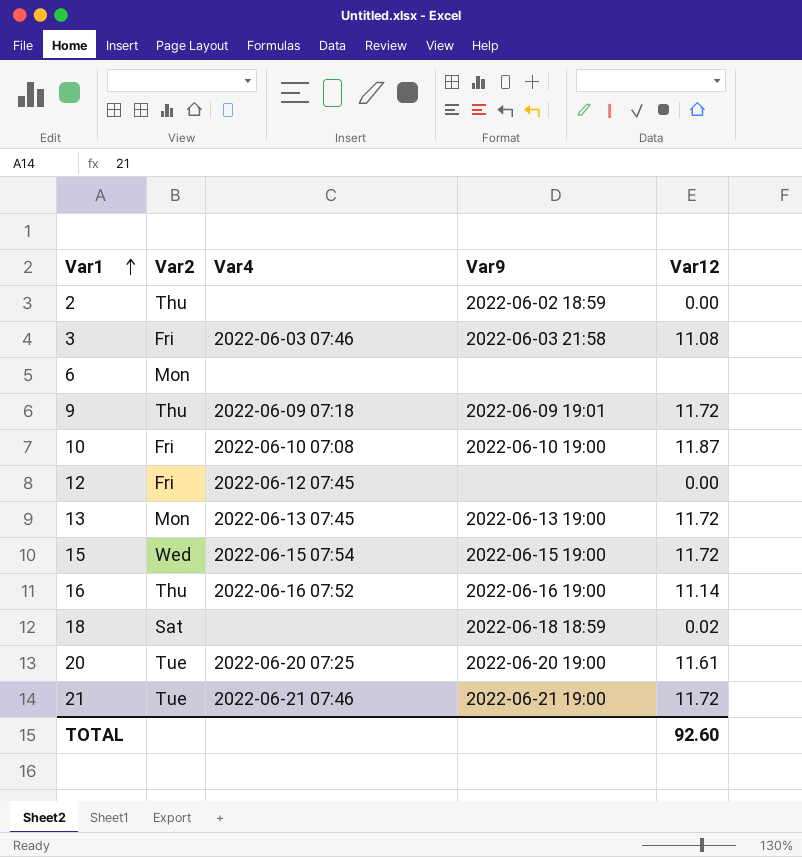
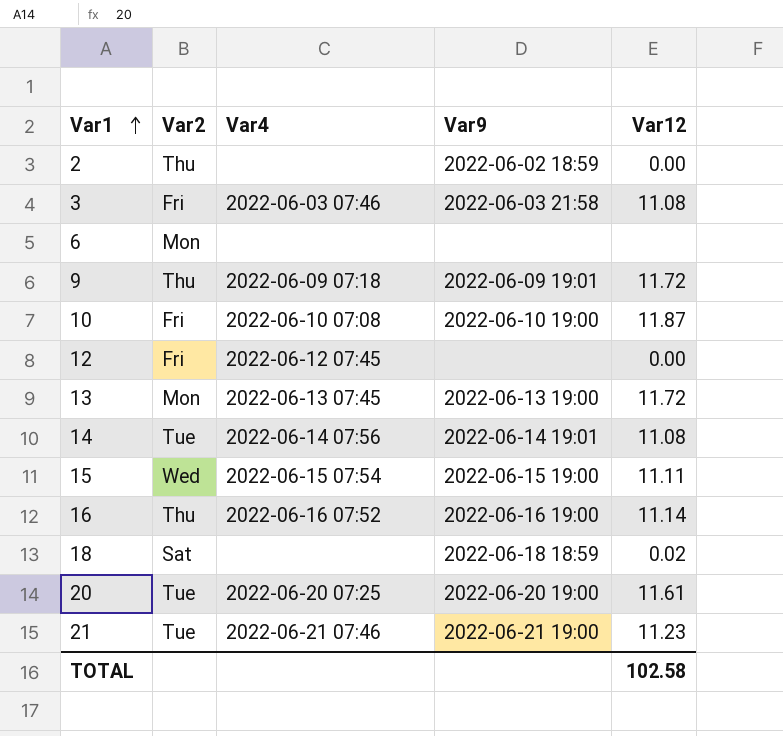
row 14: none -> Tue | 2022-06-14 07:56 | 2022-06-14 19:01 | 11.08
15 | Var12: 11.72 -> 11.11
21 | Var12: 11.72 -> 11.23
TOTAL | Var12: 92.60 -> 102.58

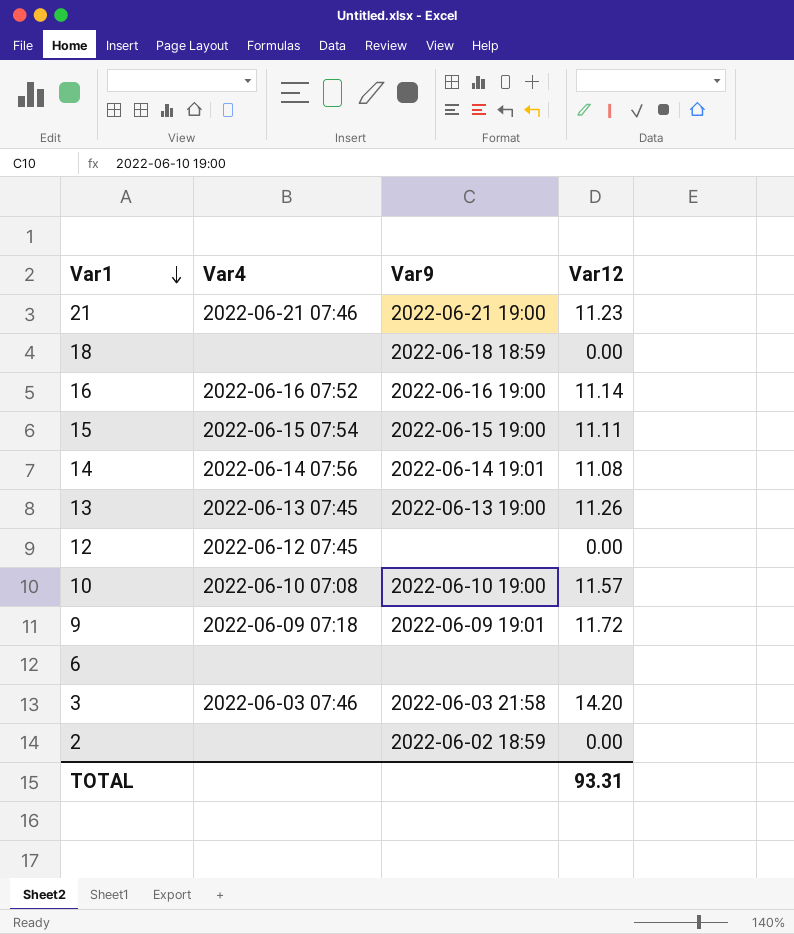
row order: Var1 ascending -> Var1 descending
column Var2 | position: 2 -> none
row 20: Tue | 2022-06-20 07:25 | 2022-06-20 19:00 | 11.61 -> none
18 | Var12: 0.02 -> 0.00
13 | Var12: 11.72 -> 11.26
10 | Var12: 11.87 -> 11.57
3 | Var12: 11.08 -> 14.20
TOTAL | Var12: 102.58 -> 93.31

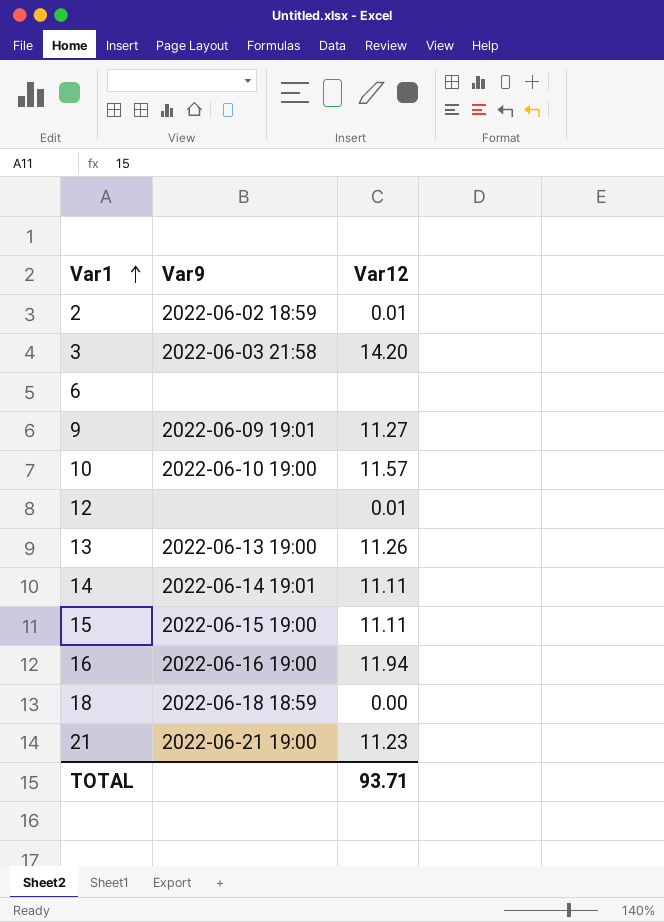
row order: Var1 descending -> Var1 ascending
column Var4 | position: 2 -> none
2 | Var12: 0.00 -> 0.01
9 | Var12: 11.72 -> 11.27
12 | Var12: 0.00 -> 0.01
14 | Var12: 11.08 -> 11.11
16 | Var12: 11.14 -> 11.94
TOTAL | Var12: 93.31 -> 93.71

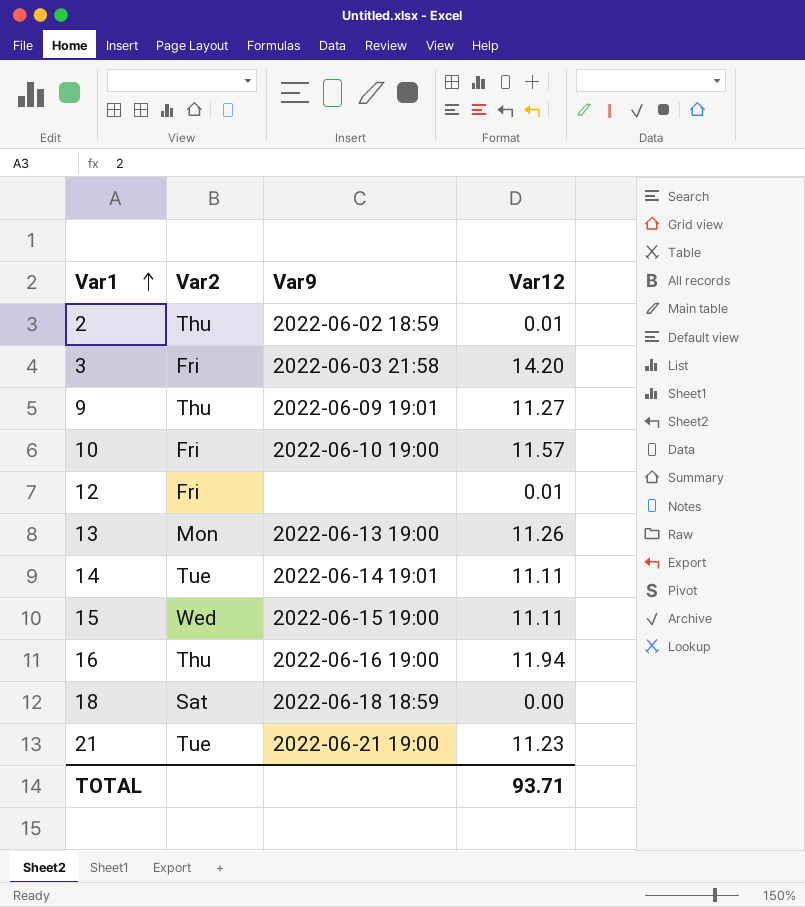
column Var2 | position: none -> 2
row 6: none | none -> none

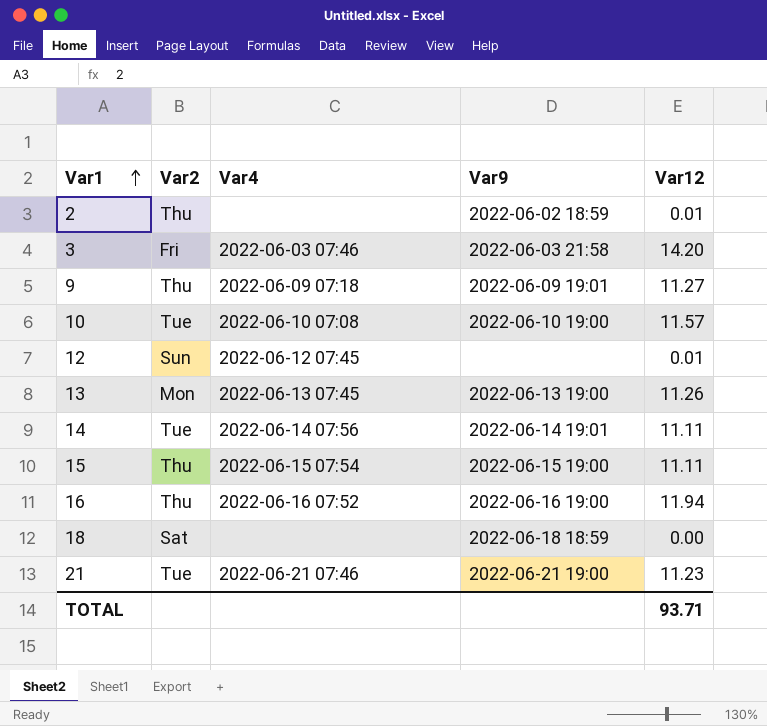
column Var4 | position: none -> 3
10 | Var2: Fri -> Tue
12 | Var2: Fri -> Sun
15 | Var2: Wed -> Thu

